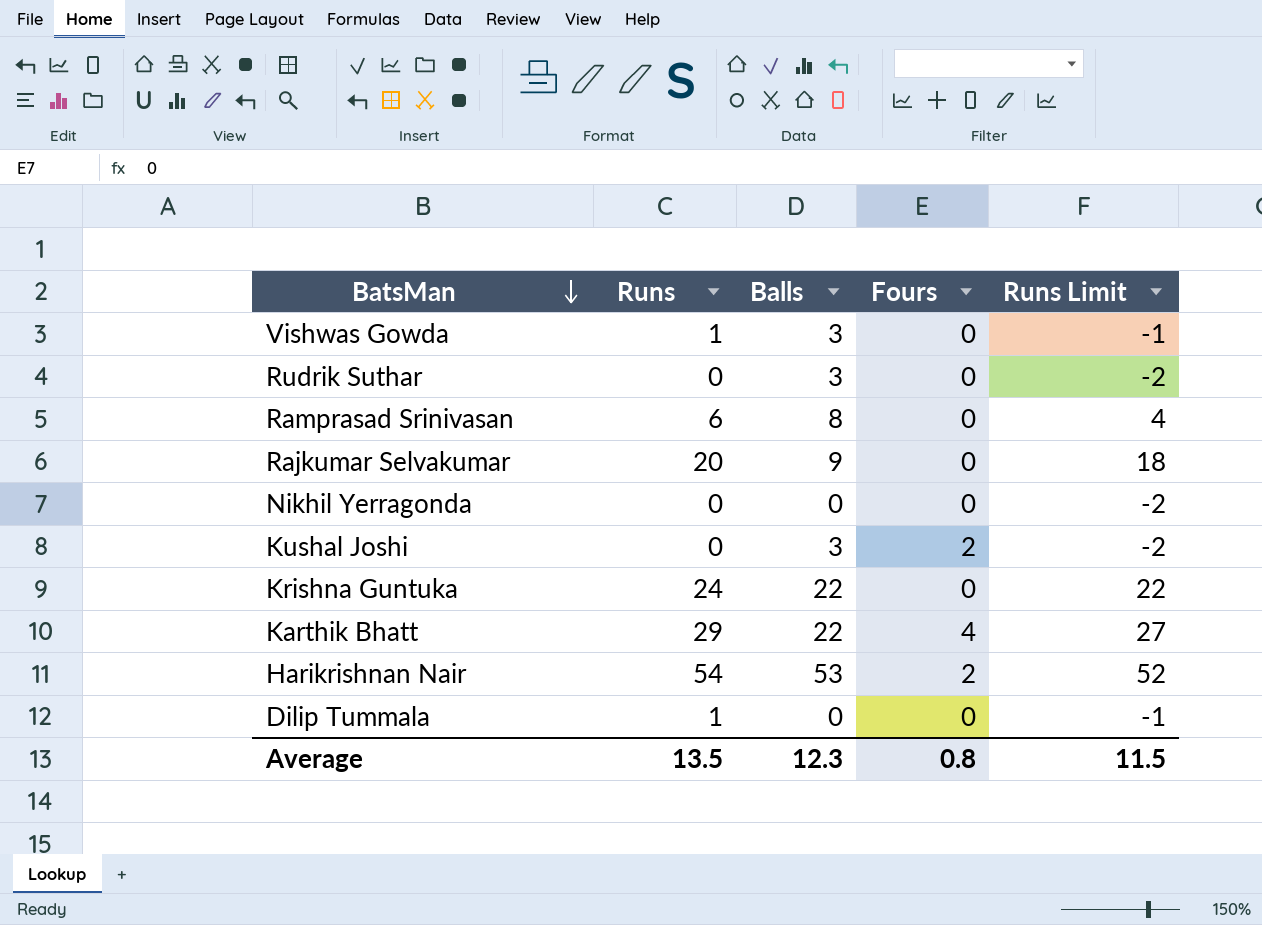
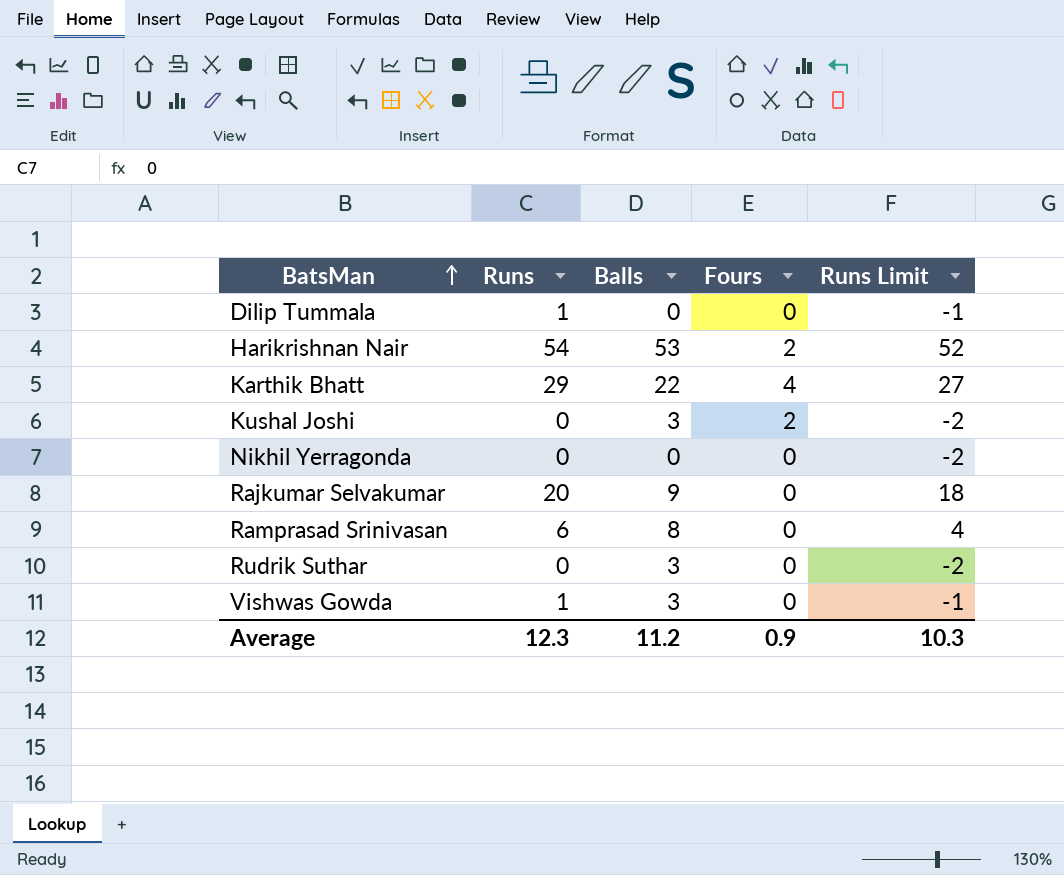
row order: BatsMan descending -> BatsMan ascending
row Krishna Guntuka: 24 | 22 | 0 | 22 -> none
Average | Runs: 13.5 -> 12.3
Average | Balls: 12.3 -> 11.2
Average | Fours: 0.8 -> 0.9
Average | Runs Limit: 11.5 -> 10.3

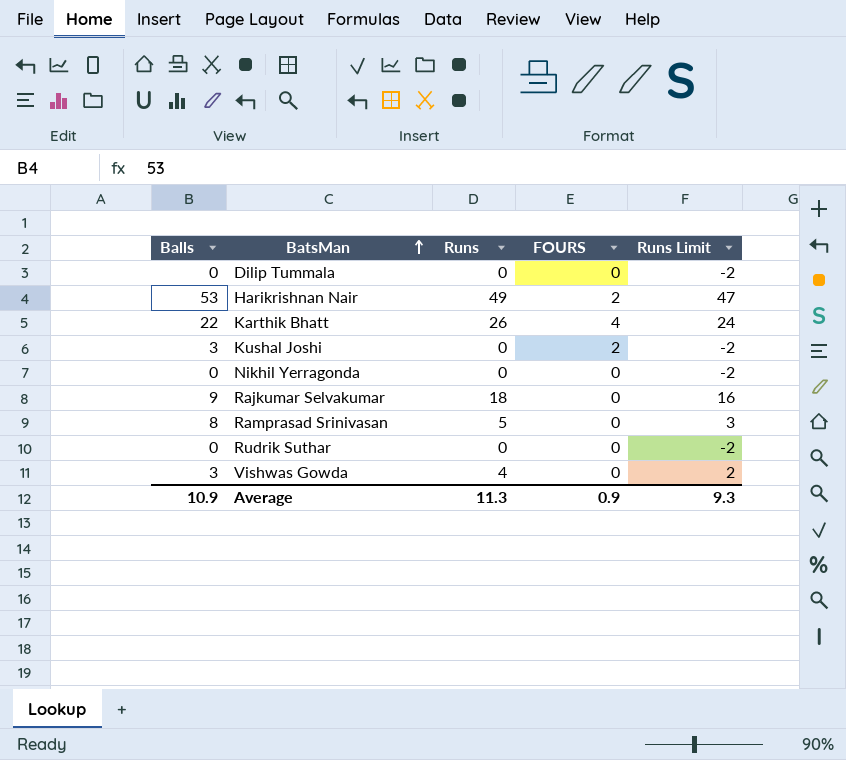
column Balls | position: 3 -> 1
column name: Fours -> FOURS
Dilip Tummala | Runs: 1 -> 0
Dilip Tummala | Runs Limit: -1 -> -2
Harikrishnan Nair | Runs: 54 -> 49
Harikrishnan Nair | Runs Limit: 52 -> 47
Karthik Bhatt | Runs: 29 -> 26
Karthik Bhatt | Runs Limit: 27 -> 24
Rajkumar Selvakumar | Runs: 20 -> 18
Rajkumar Selvakumar | Runs Limit: 18 -> 16
Ramprasad Srinivasan | Runs: 6 -> 5
Ramprasad Srinivasan | Runs Limit: 4 -> 3
Rudrik Suthar | Balls: 3 -> 0
Vishwas Gowda | Runs: 1 -> 4
Vishwas Gowda | Runs Limit: -1 -> 2
Average | Balls: 11.2 -> 10.9
Average | Runs: 12.3 -> 11.3
Average | Runs Limit: 10.3 -> 9.3

